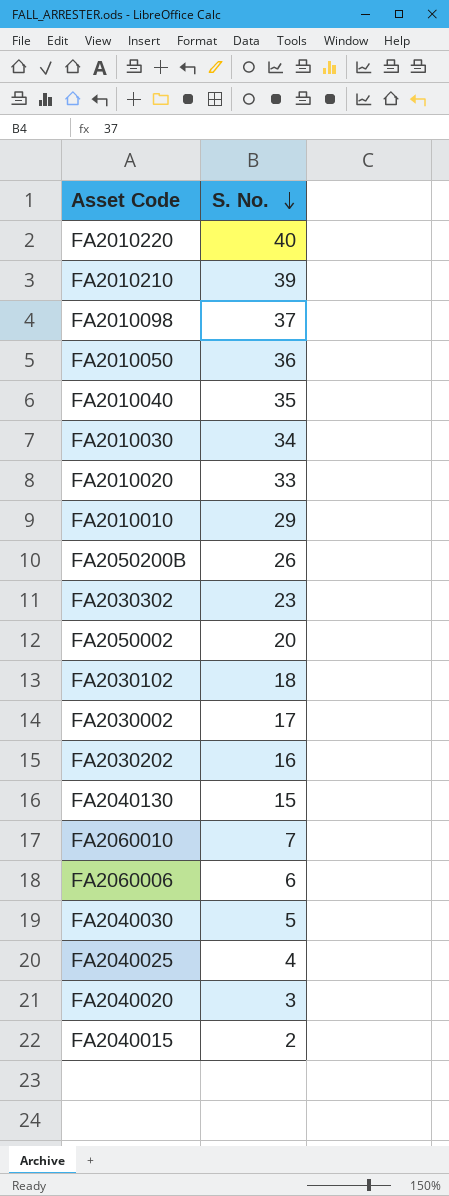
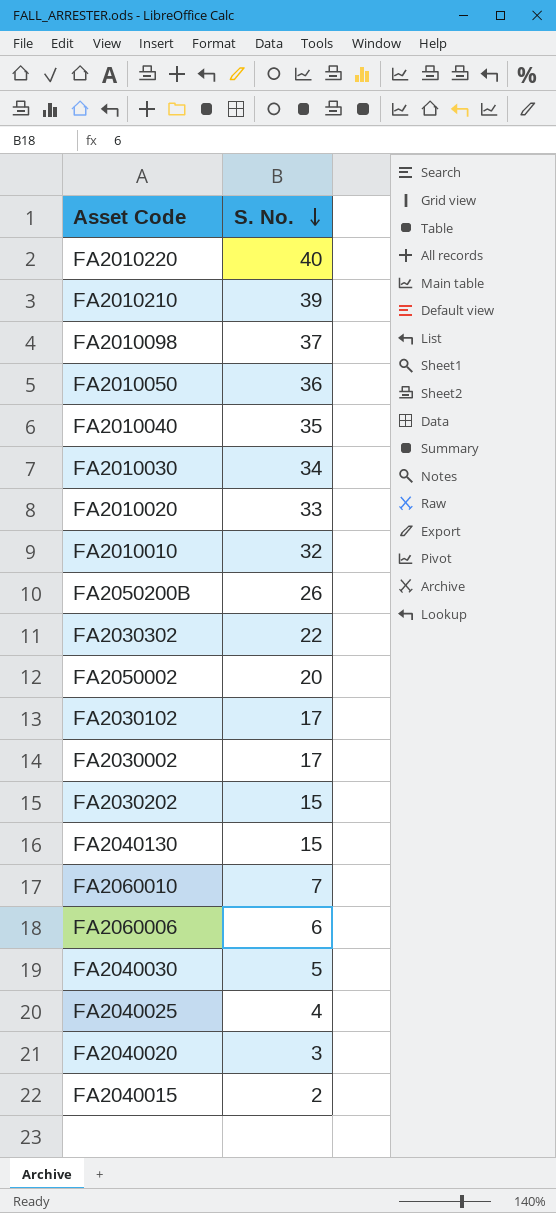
FA2010010 | S. No.: 29 -> 32
FA2030302 | S. No.: 23 -> 22
FA2030102 | S. No.: 18 -> 17
FA2030202 | S. No.: 16 -> 15

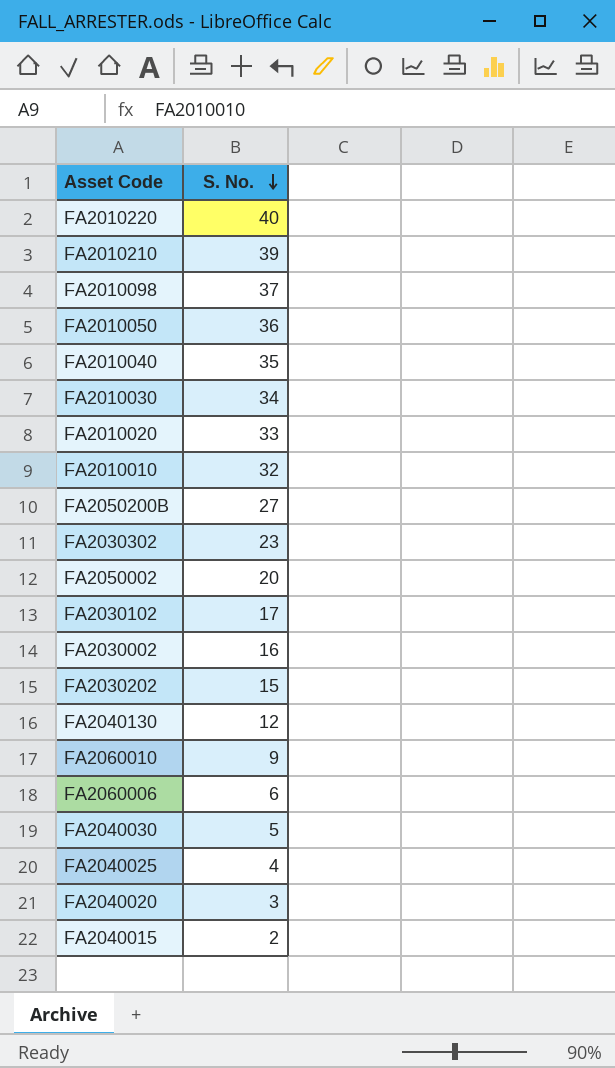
FA2050200B | S. No.: 26 -> 27
FA2030302 | S. No.: 22 -> 23
FA2030002 | S. No.: 17 -> 16
FA2040130 | S. No.: 15 -> 12
FA2060010 | S. No.: 7 -> 9

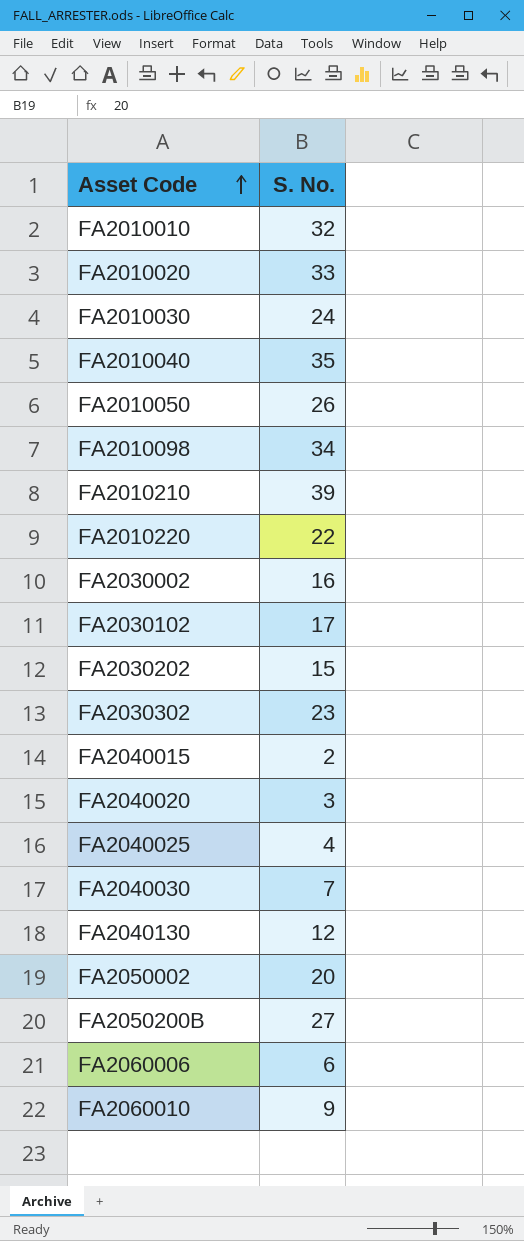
row order: S. No. descending -> Asset Code ascending
FA2010030 | S. No.: 34 -> 24
FA2010050 | S. No.: 36 -> 26
FA2010098 | S. No.: 37 -> 34
FA2010220 | S. No.: 40 -> 22
FA2040030 | S. No.: 5 -> 7

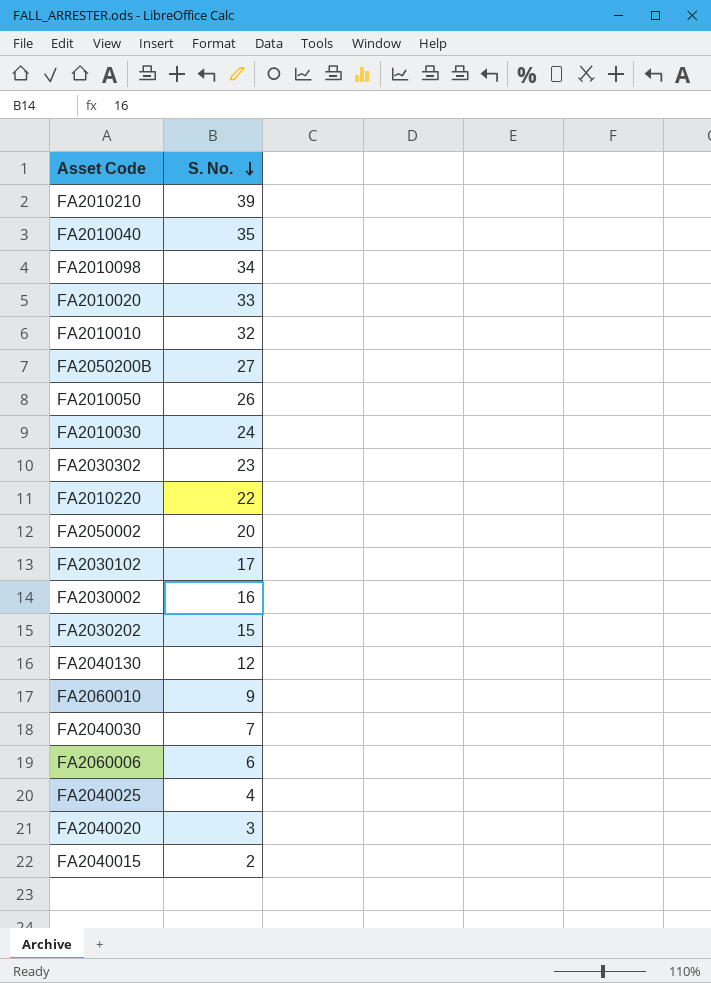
row order: Asset Code ascending -> S. No. descending

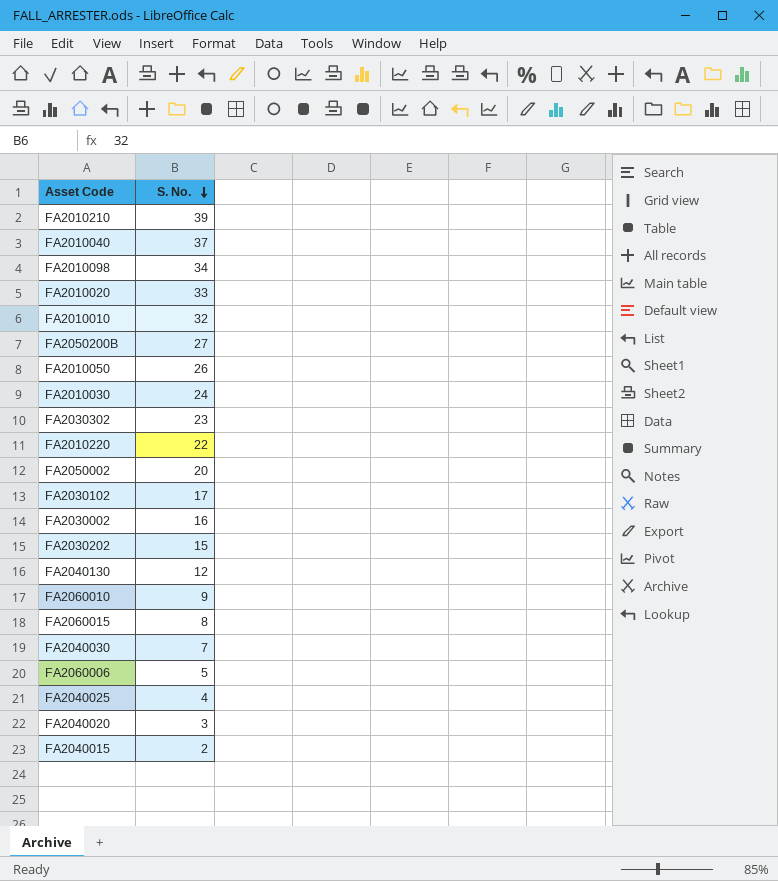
FA2010040 | S. No.: 35 -> 37
row FA2060015: none -> 8
FA2060006 | S. No.: 6 -> 5

